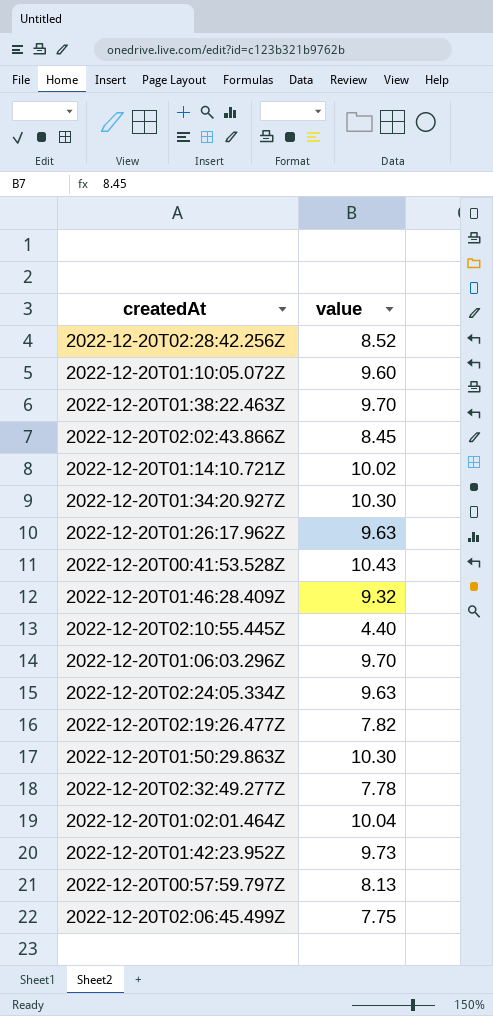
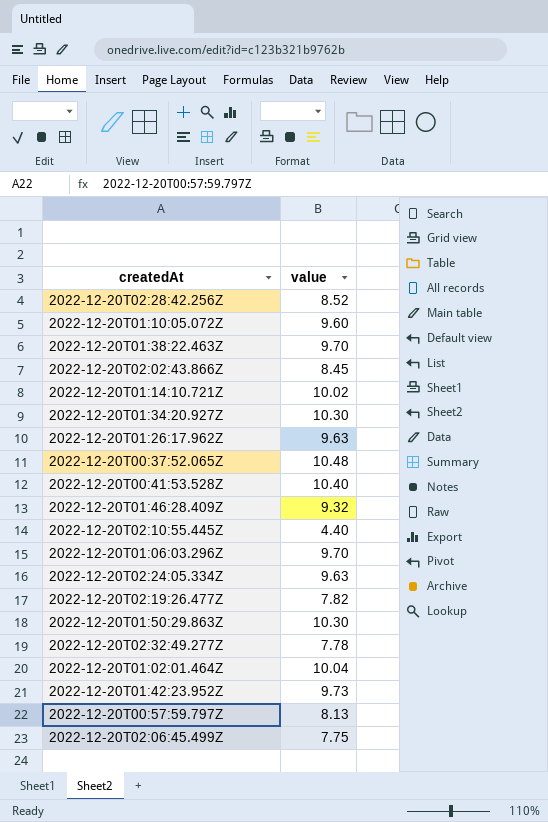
row 2022-12-20T00:37:52.065Z: none -> 10.48
2022-12-20T00:41:53.528Z | value: 10.43 -> 10.40

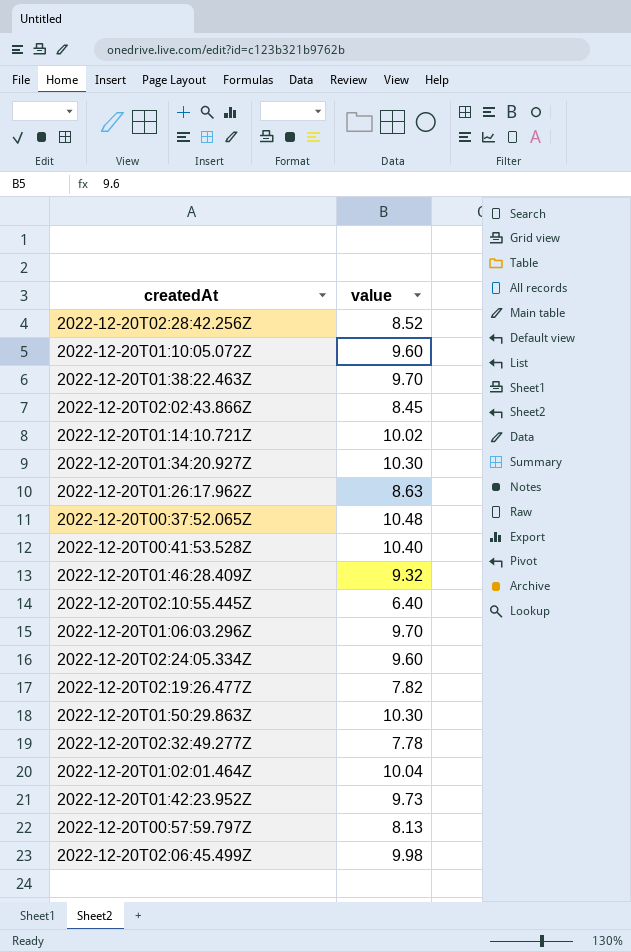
2022-12-20T01:26:17.962Z | value: 9.63 -> 8.63
2022-12-20T02:10:55.445Z | value: 4.40 -> 6.40
2022-12-20T02:24:05.334Z | value: 9.63 -> 9.60
2022-12-20T02:06:45.499Z | value: 7.75 -> 9.98

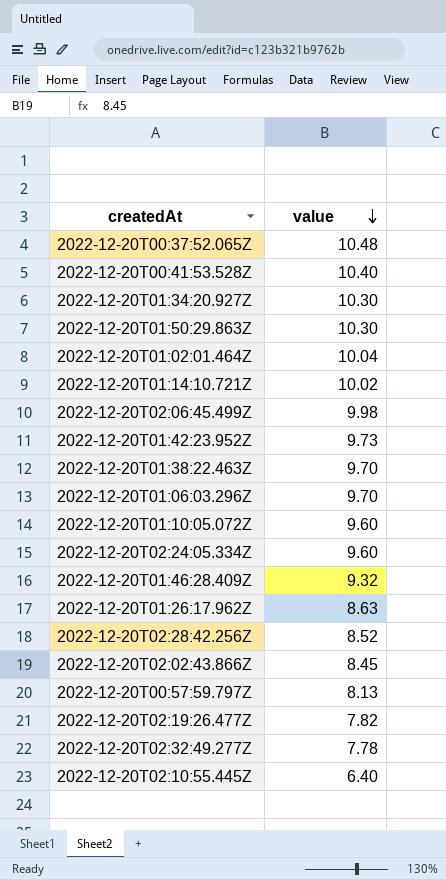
row order: none -> value descending

